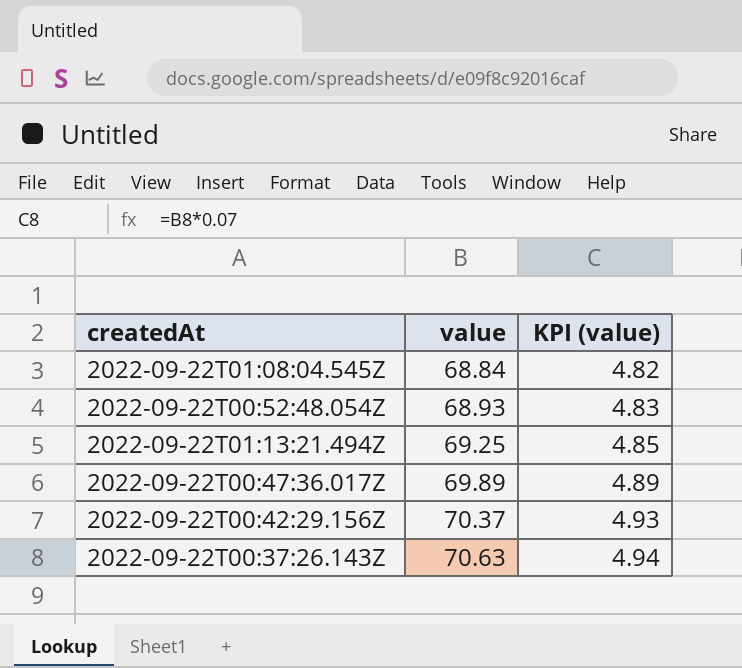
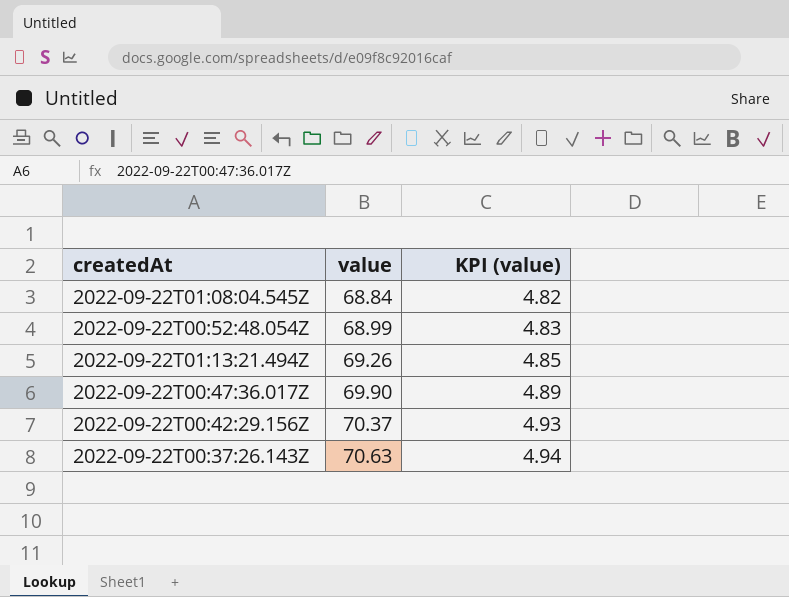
2022-09-22T00:52:48.054Z | value: 68.93 -> 68.99
2022-09-22T01:13:21.494Z | value: 69.25 -> 69.26
2022-09-22T00:47:36.017Z | value: 69.89 -> 69.90

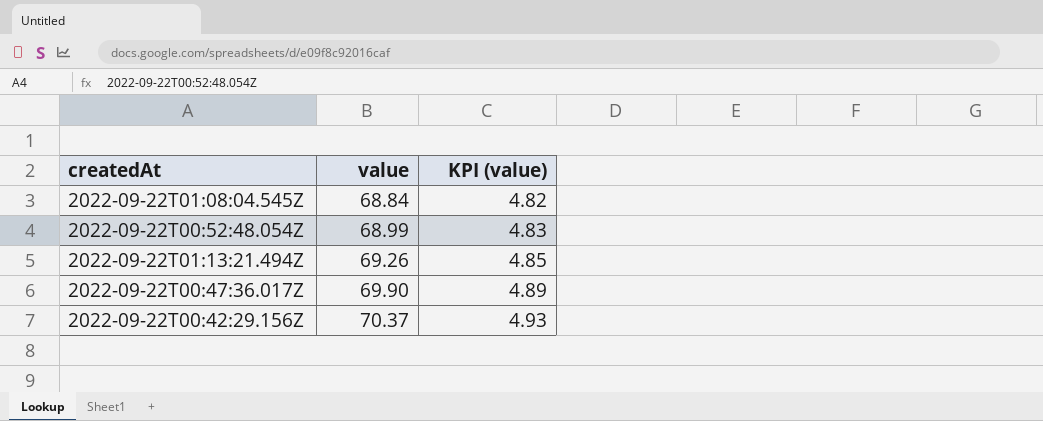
row 2022-09-22T00:37:26.143Z: 70.63 | 4.94 -> none

